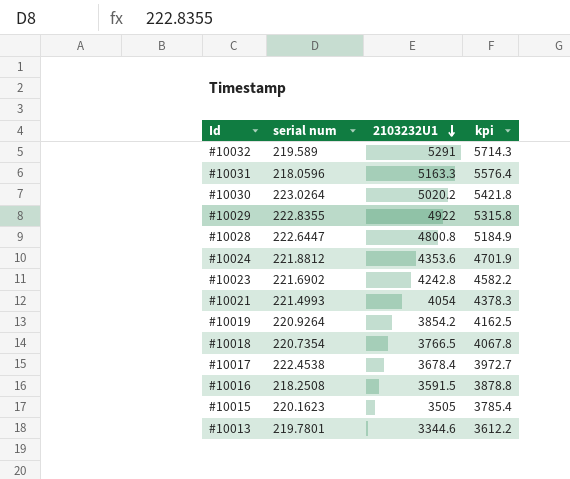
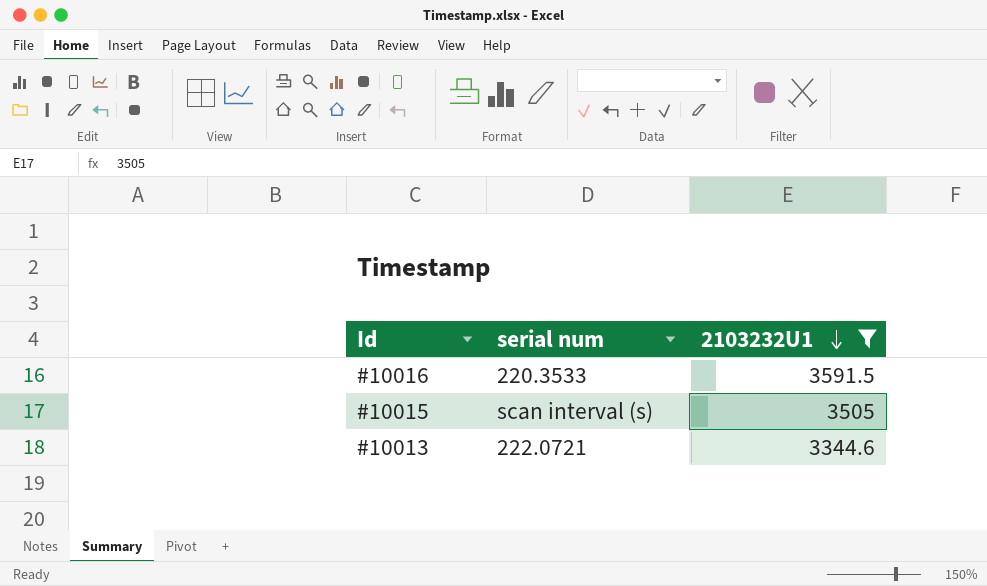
filter: none -> 2103232U1 <= 3591.5
column kpi | formula: [2103232U1] * 1.08 -> none
#10016 | serial num: 218.2508 -> 220.3533
#10015 | serial num: 220.1623 -> scan interval (s)
#10013 | serial num: 219.7801 -> 222.0721

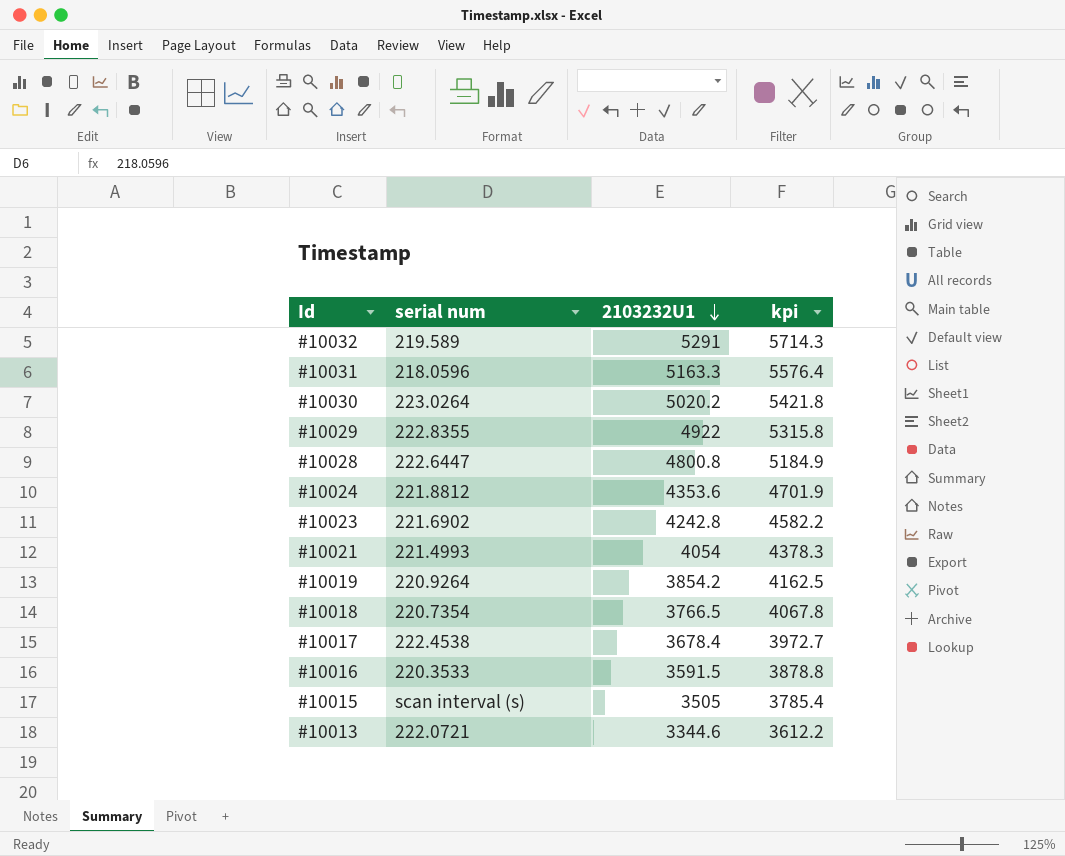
filter: 2103232U1 <= 3591.5 -> none
column kpi | formula: none -> [2103232U1] * 1.08

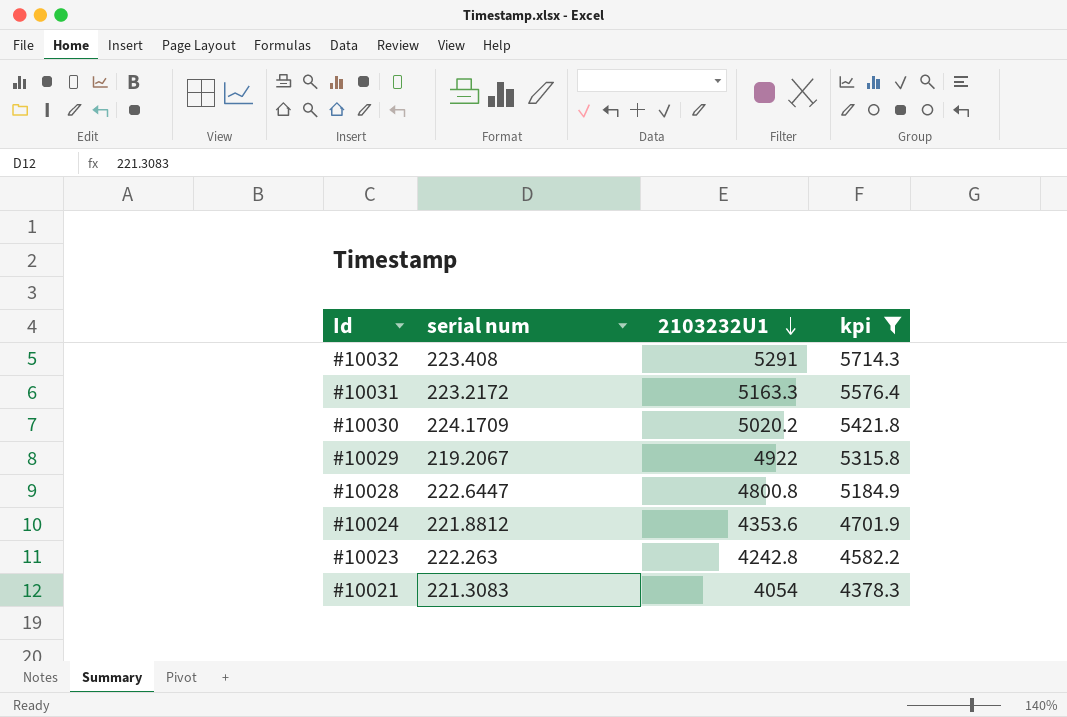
filter: none -> kpi >= 4378.3
#10032 | serial num: 219.589 -> 223.408
#10031 | serial num: 218.0596 -> 223.2172
#10030 | serial num: 223.0264 -> 224.1709
#10029 | serial num: 222.8355 -> 219.2067
#10023 | serial num: 221.6902 -> 222.263
#10021 | serial num: 221.4993 -> 221.3083

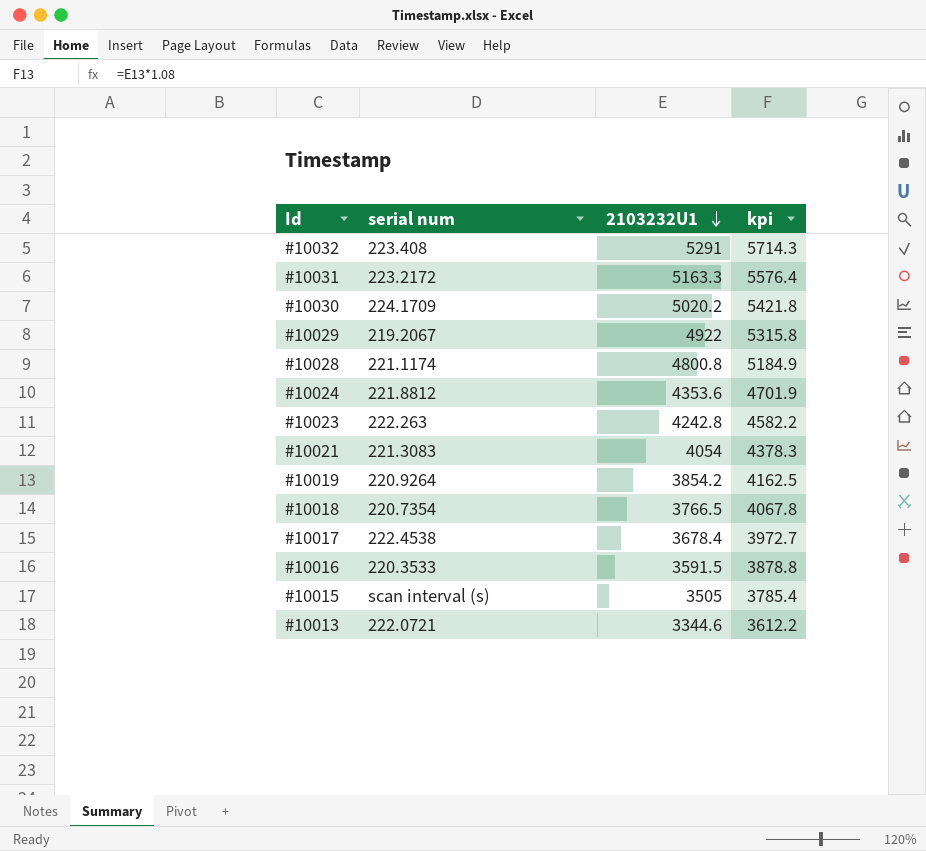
filter: kpi >= 4378.3 -> none
#10028 | serial num: 222.6447 -> 221.1174

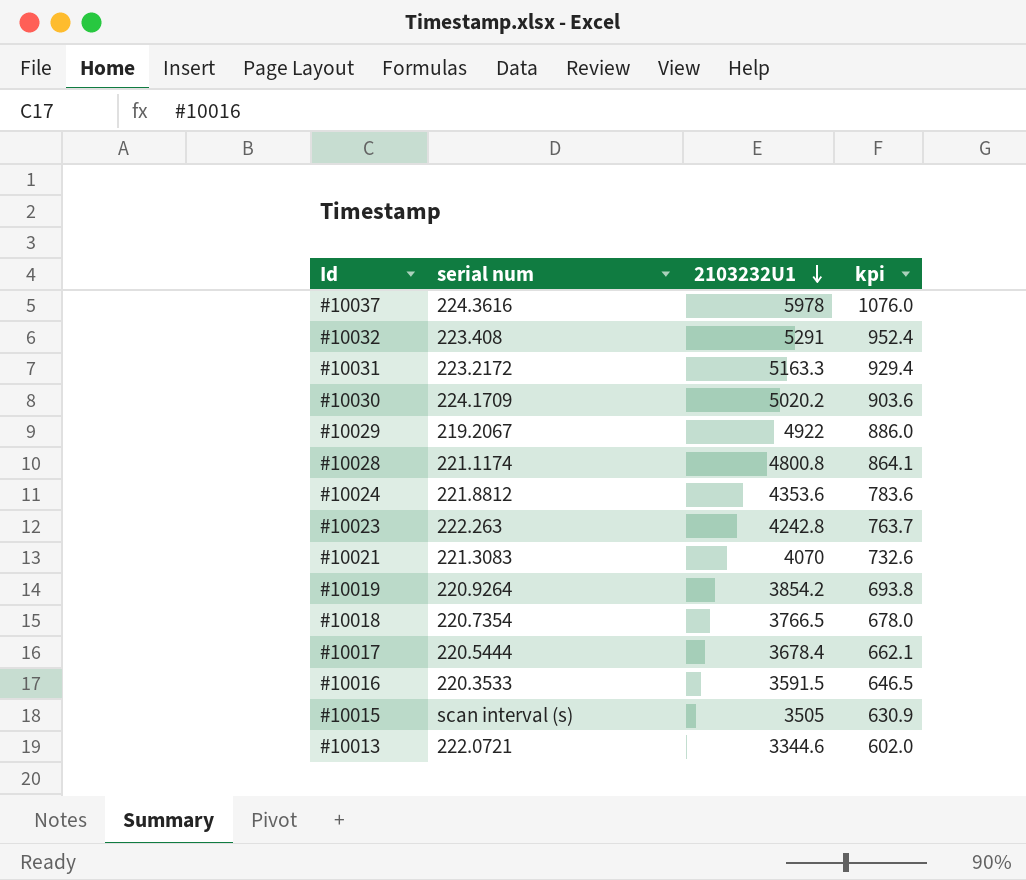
column kpi | formula: [2103232U1] * 1.08 -> [2103232U1] * 0.18
row #10037: none -> 224.3616 | 5978 | 1076.0
#10021 | 2103232U1: 4054 -> 4070
#10017 | serial num: 222.4538 -> 220.5444

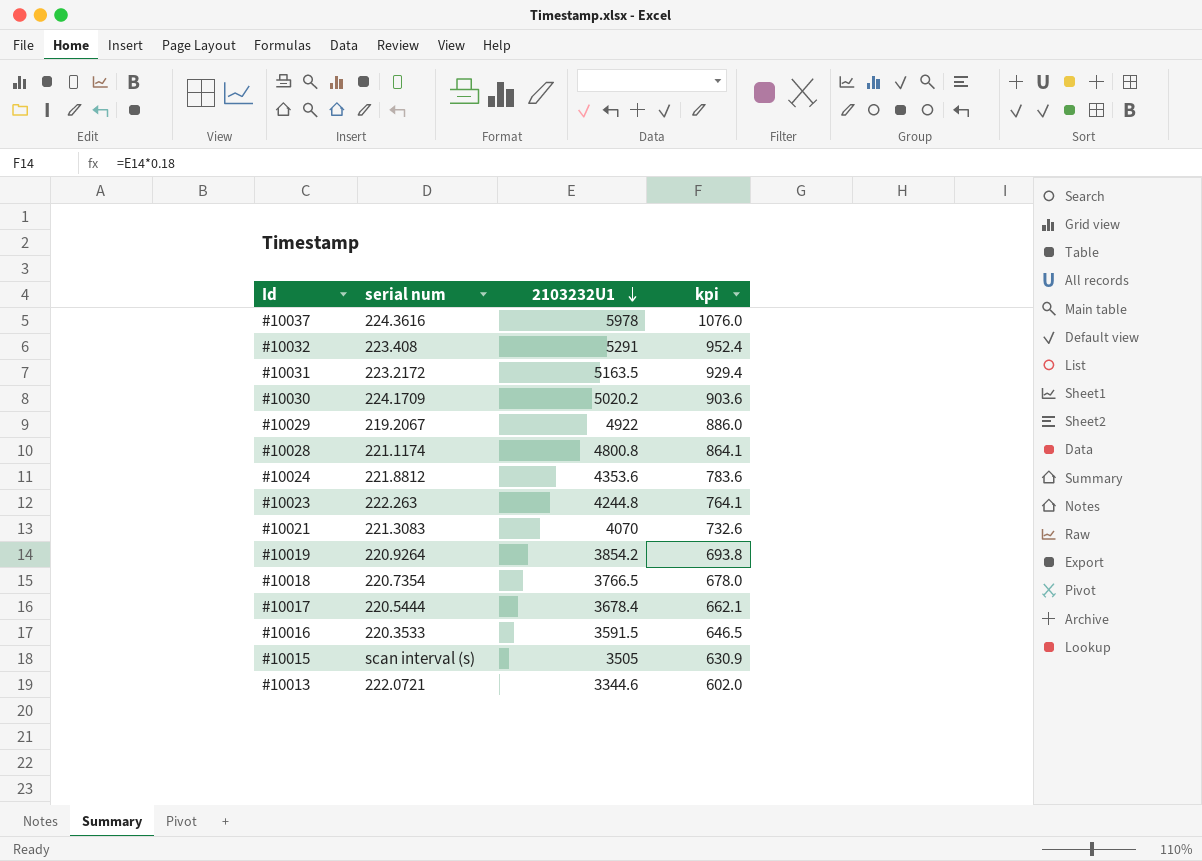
#10031 | 2103232U1: 5163.3 -> 5163.5
#10023 | 2103232U1: 4242.8 -> 4244.8
#10023 | kpi: 763.7 -> 764.1

